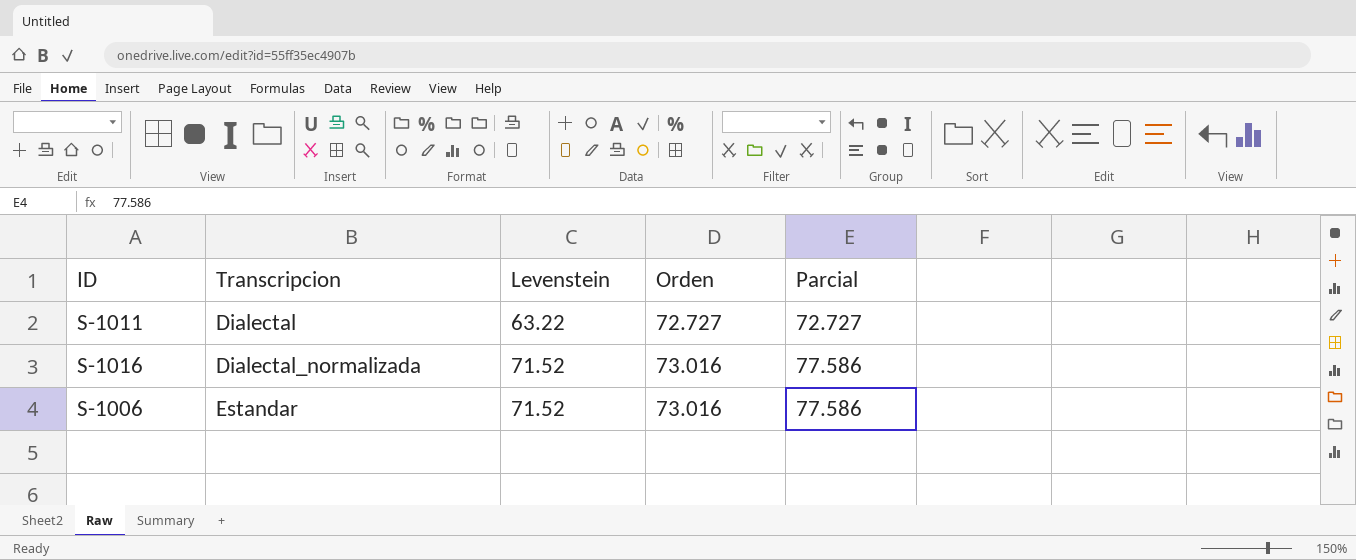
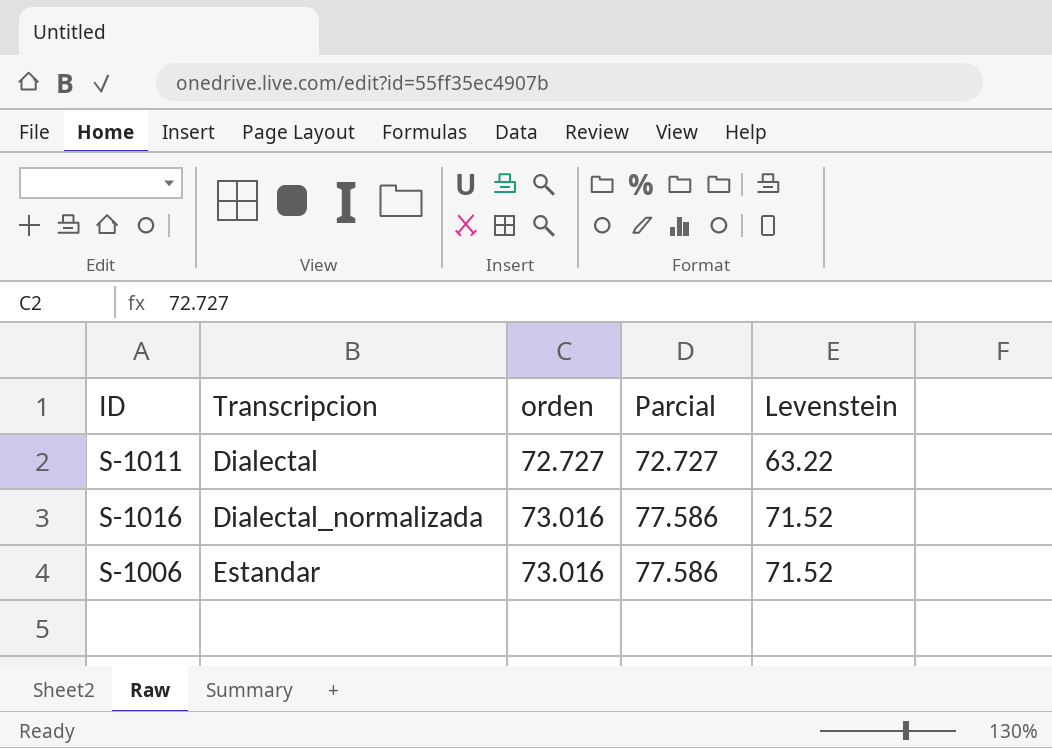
column name: Orden -> orden
column Levenstein | position: 3 -> 5

